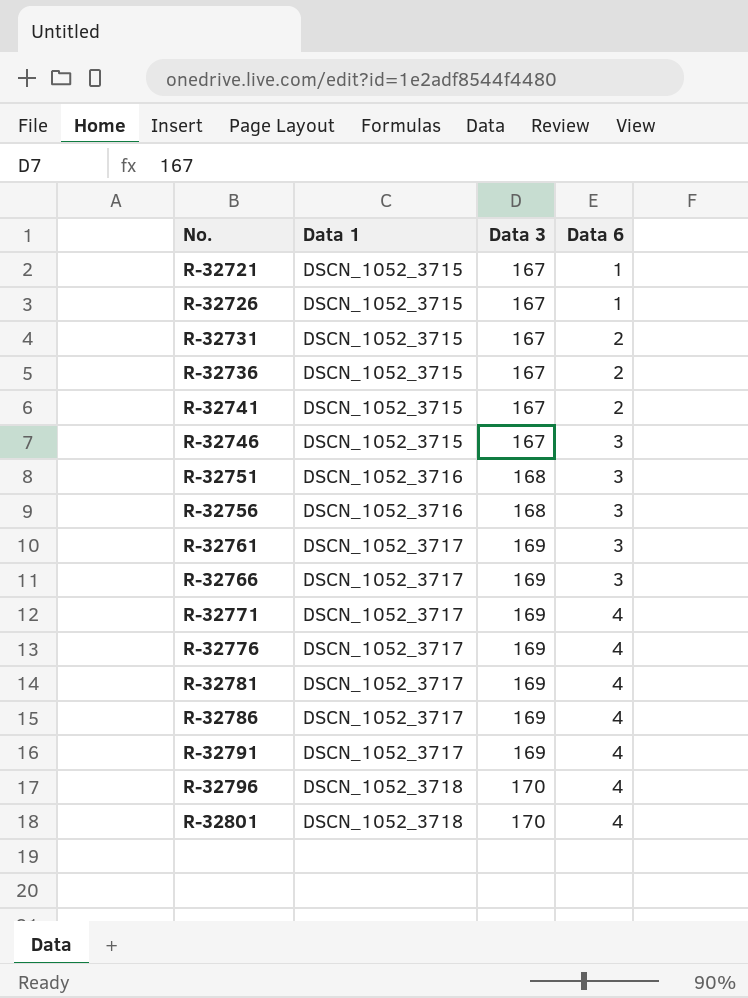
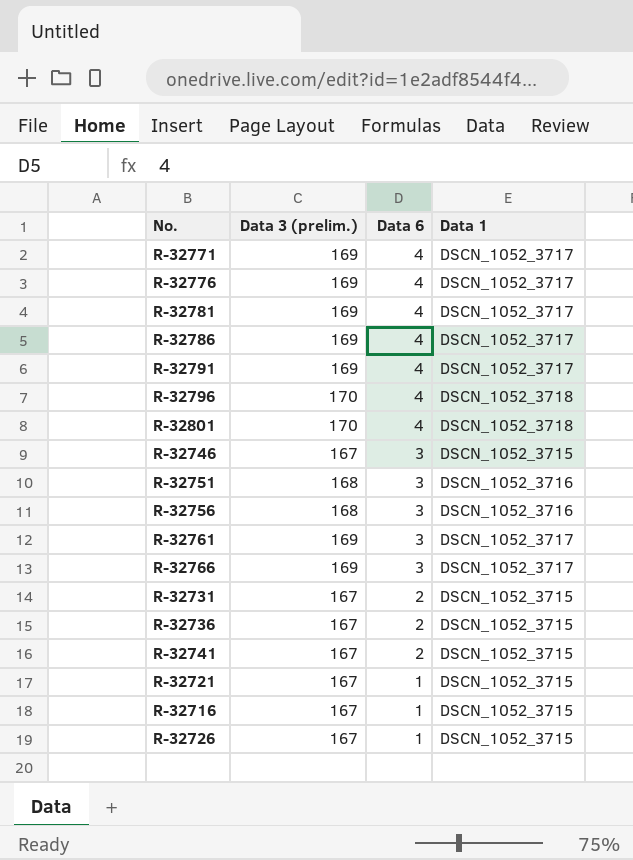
row order: No. ascending -> Data 6 descending
column name: Data 3 -> Data 3 (prelim.)
column Data 1 | position: 2 -> 4
row R-32716: none -> 167 | 1 | DSCN_1052_3715

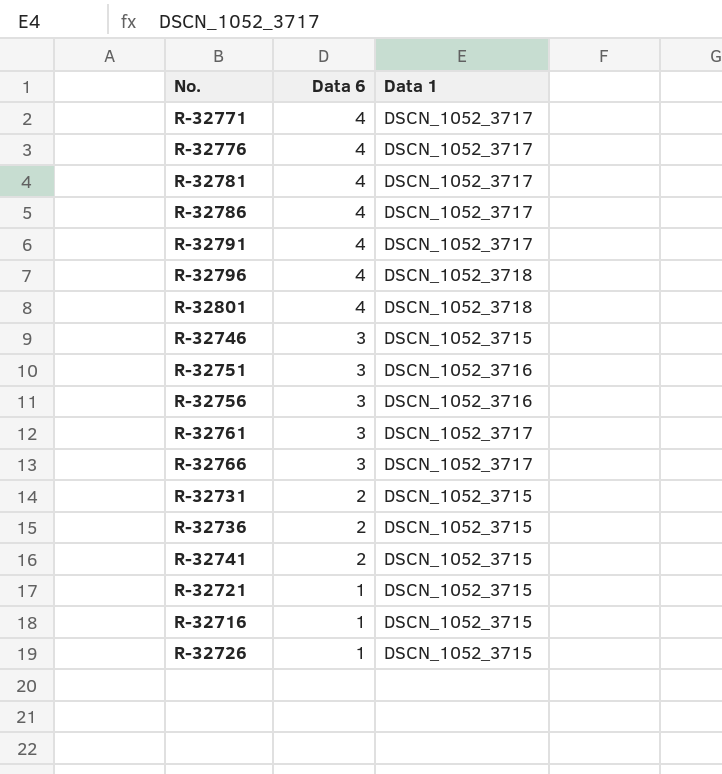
column Data 3 (prelim.) | position: 2 -> none

